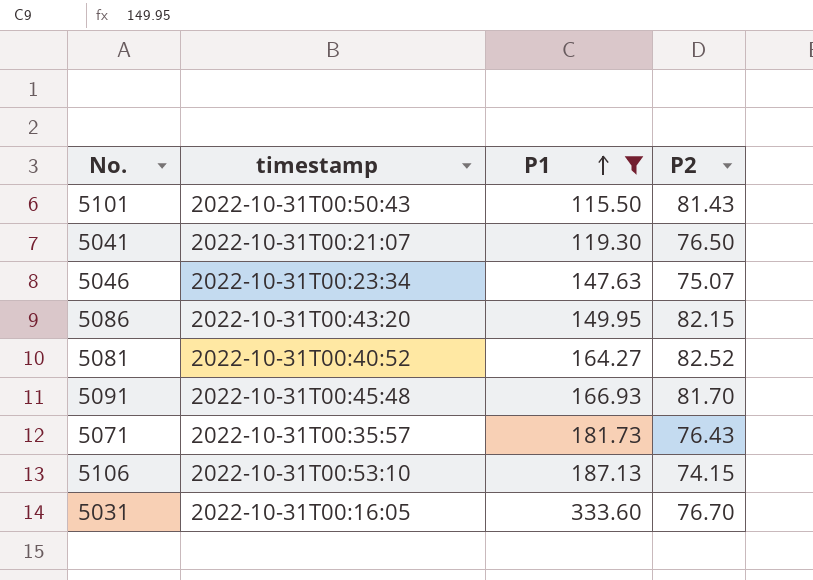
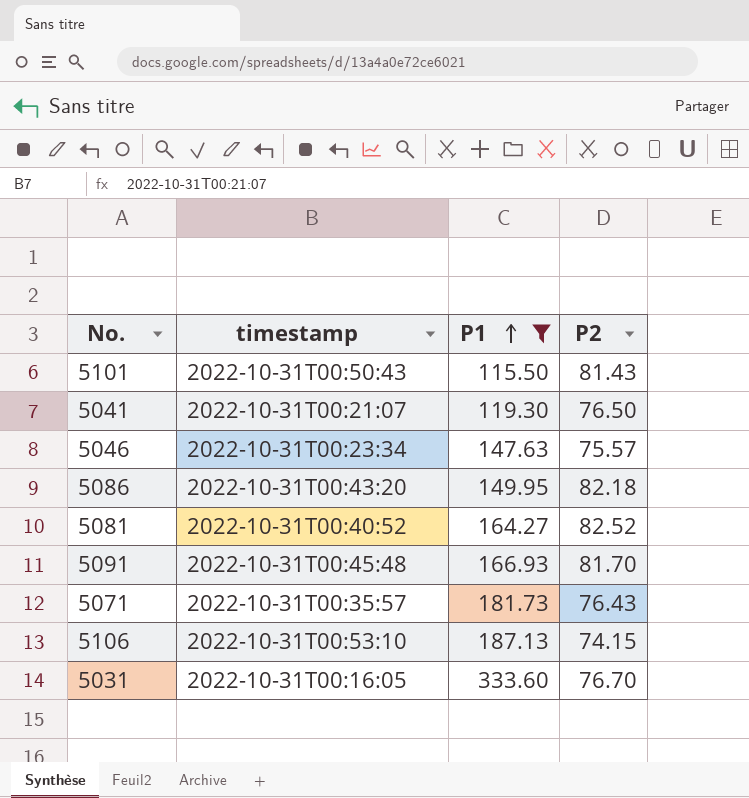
5046 | P2: 75.07 -> 75.57
5086 | P2: 82.15 -> 82.18

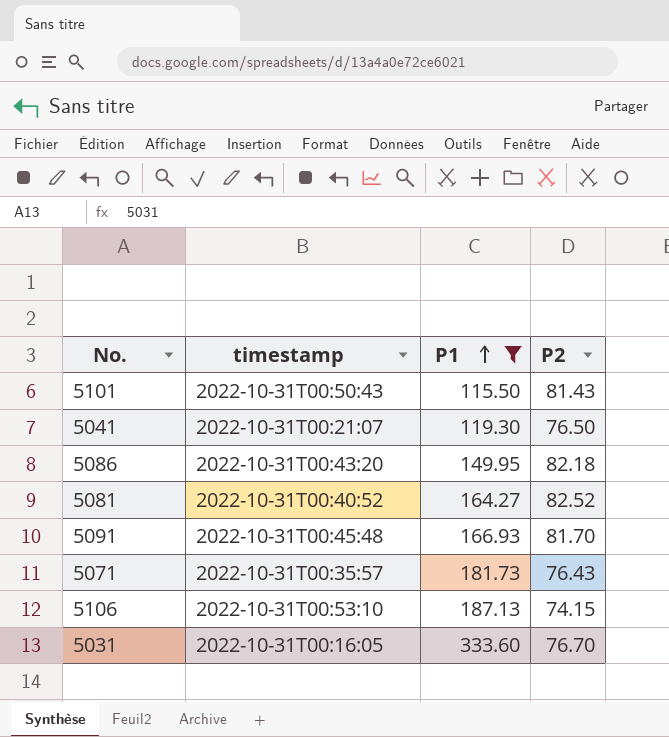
row 5046: 2022-10-31T00:23:34 | 147.63 | 75.57 -> none

